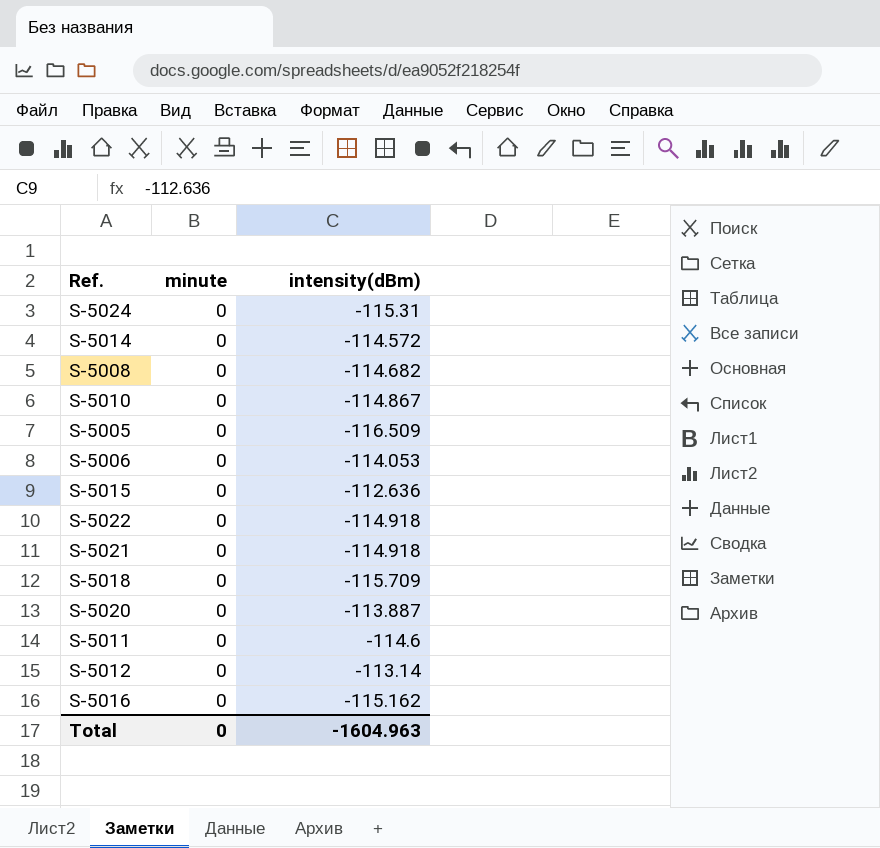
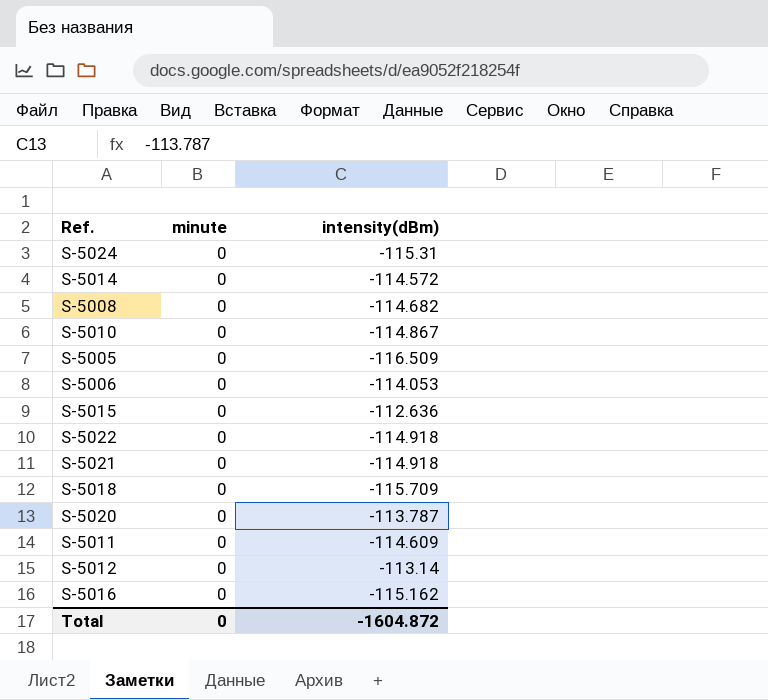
S-5020 | intensity(dBm): -113.887 -> -113.787
S-5011 | intensity(dBm): -114.6 -> -114.609
Total | intensity(dBm): -1604.963 -> -1604.872

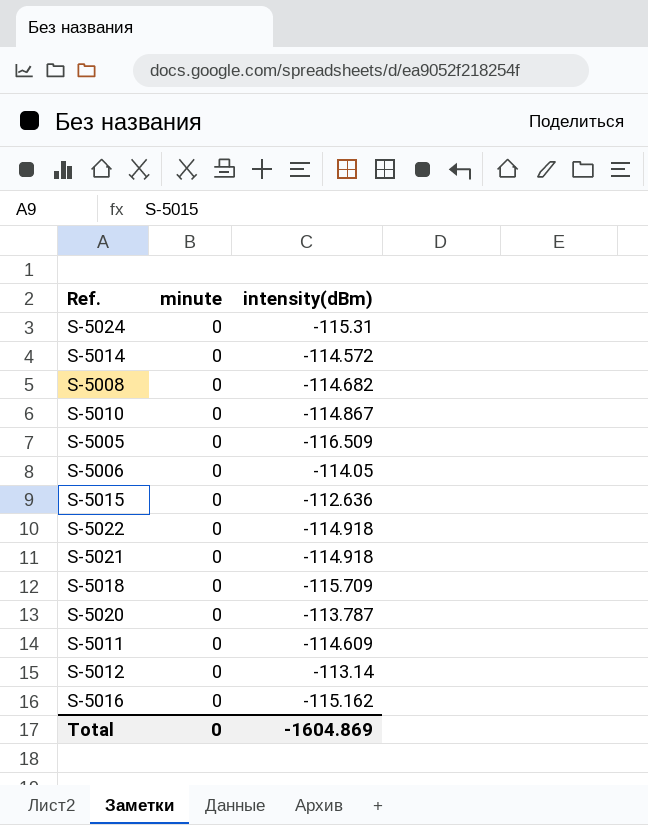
S-5006 | intensity(dBm): -114.053 -> -114.05
Total | intensity(dBm): -1604.872 -> -1604.869

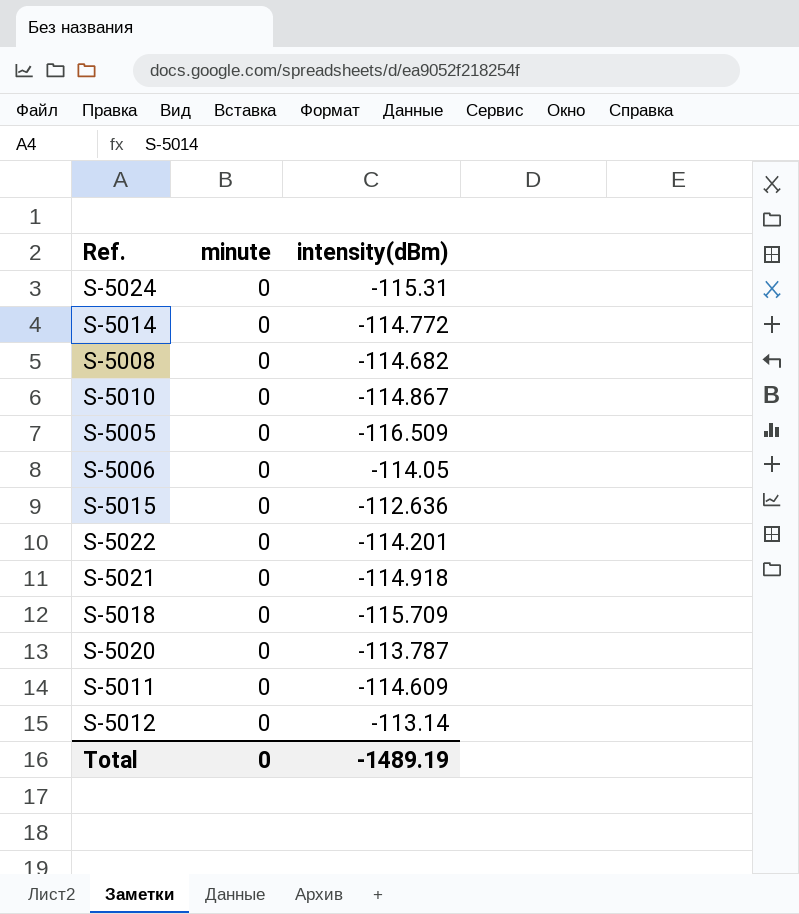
row S-5016: 0 | -115.162 -> none
S-5014 | intensity(dBm): -114.572 -> -114.772
S-5022 | intensity(dBm): -114.918 -> -114.201
Total | intensity(dBm): -1604.869 -> -1489.19

